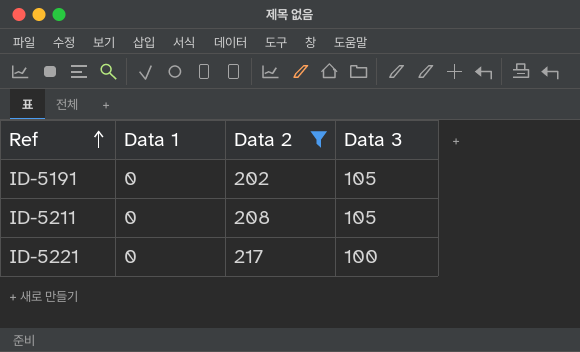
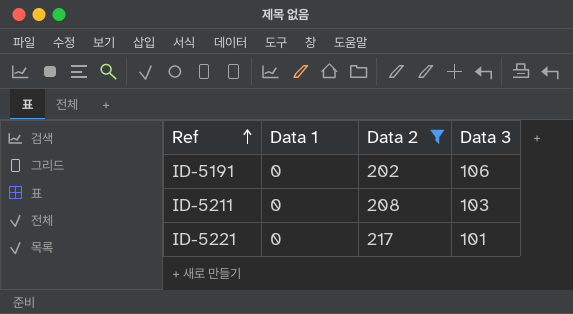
ID-5191 | Data 3: 105 -> 106
ID-5211 | Data 3: 105 -> 103
ID-5221 | Data 3: 100 -> 101

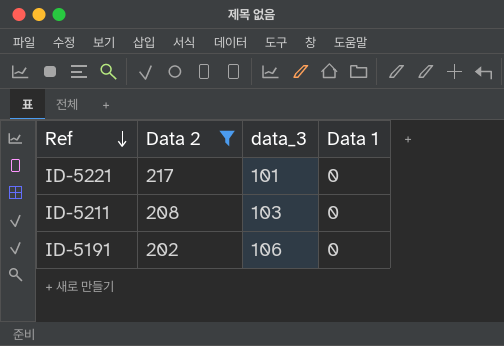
row order: Ref ascending -> Ref descending
column name: Data 3 -> data_3
column Data 1 | position: 2 -> 4

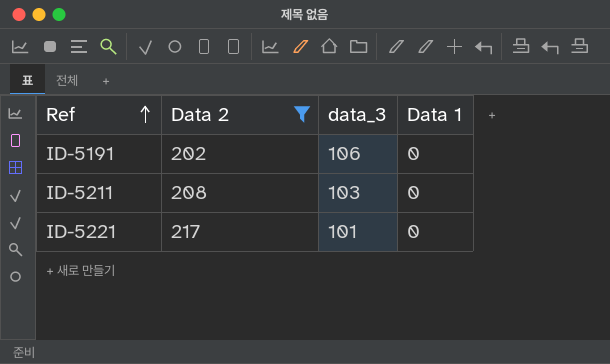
row order: Ref descending -> Ref ascending

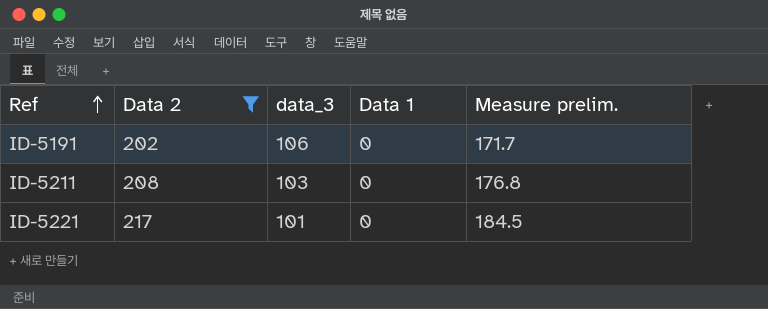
column Measure prelim. | formula: none -> [Data 2] * 0.85

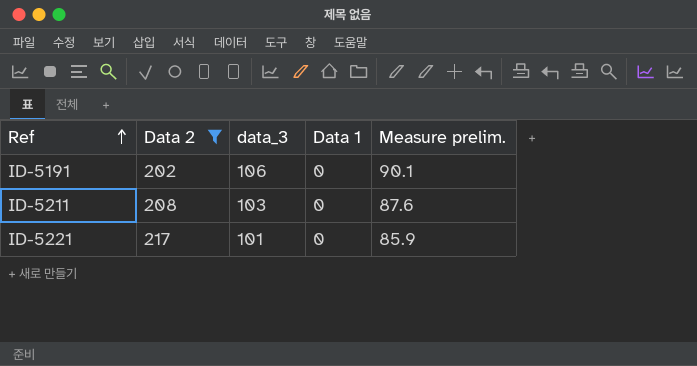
column Measure prelim. | formula: [Data 2] * 0.85 -> [data_3] * 0.85

